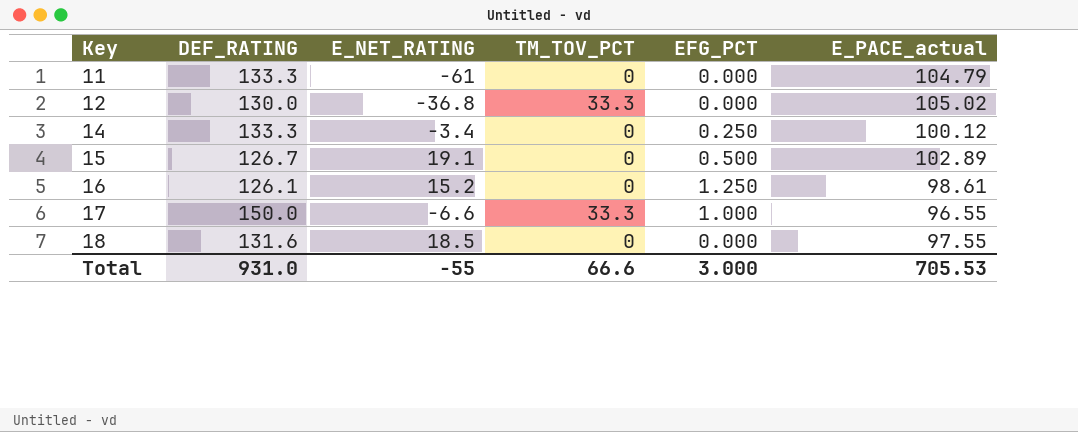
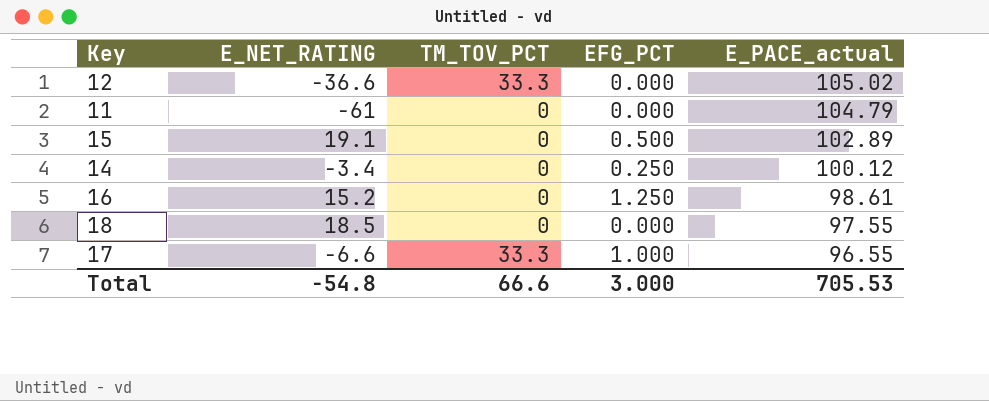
row order: Key ascending -> E_PACE_actual descending
column DEF_RATING | position: 2 -> none
12 | E_NET_RATING: -36.8 -> -36.6
Total | E_NET_RATING: -55 -> -54.8

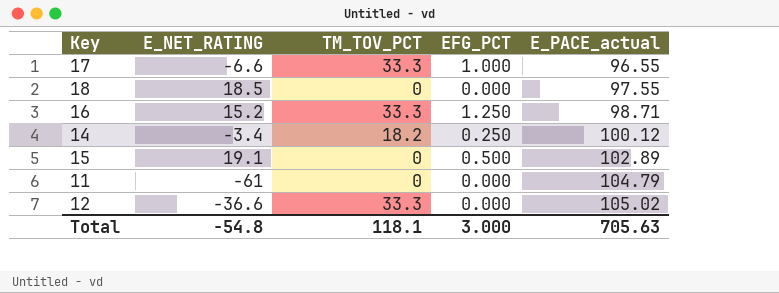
row order: E_PACE_actual descending -> E_PACE_actual ascending
16 | TM_TOV_PCT: 0 -> 33.3
16 | E_PACE_actual: 98.61 -> 98.71
14 | TM_TOV_PCT: 0 -> 18.2
Total | TM_TOV_PCT: 66.6 -> 118.1
Total | E_PACE_actual: 705.53 -> 705.63

